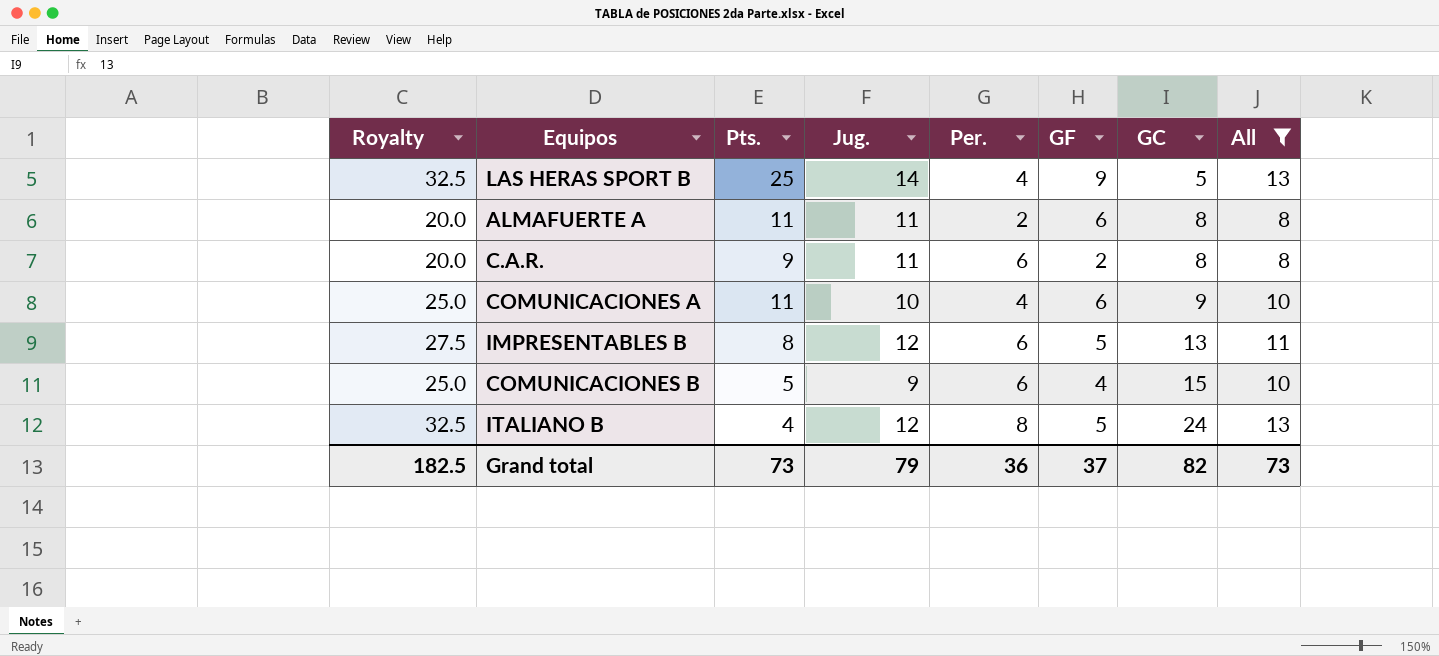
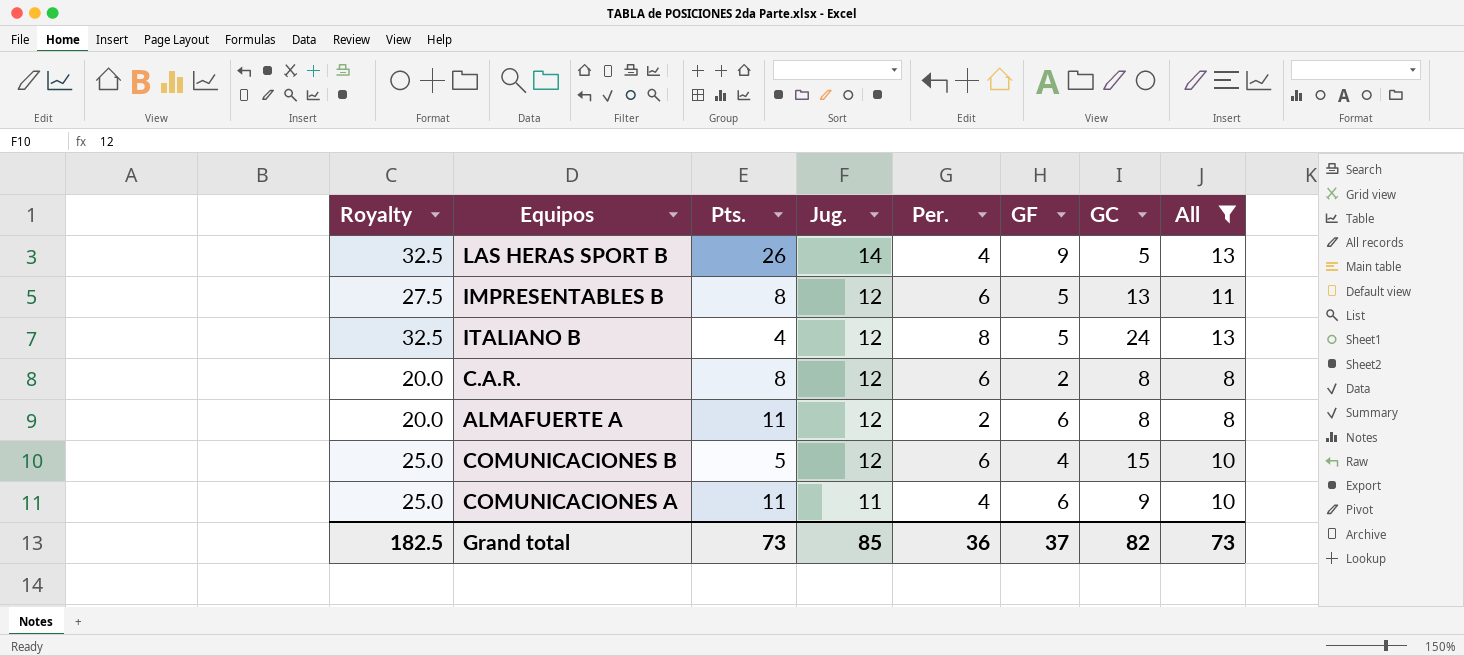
row order: GC ascending -> Jug. descending
LAS HERAS SPORT B | Pts.: 25 -> 26
C.A.R. | Pts.: 9 -> 8
C.A.R. | Jug.: 11 -> 12
ALMAFUERTE A | Jug.: 11 -> 12
COMUNICACIONES B | Jug.: 9 -> 12
COMUNICACIONES A | Jug.: 10 -> 11
Grand total | Jug.: 79 -> 85

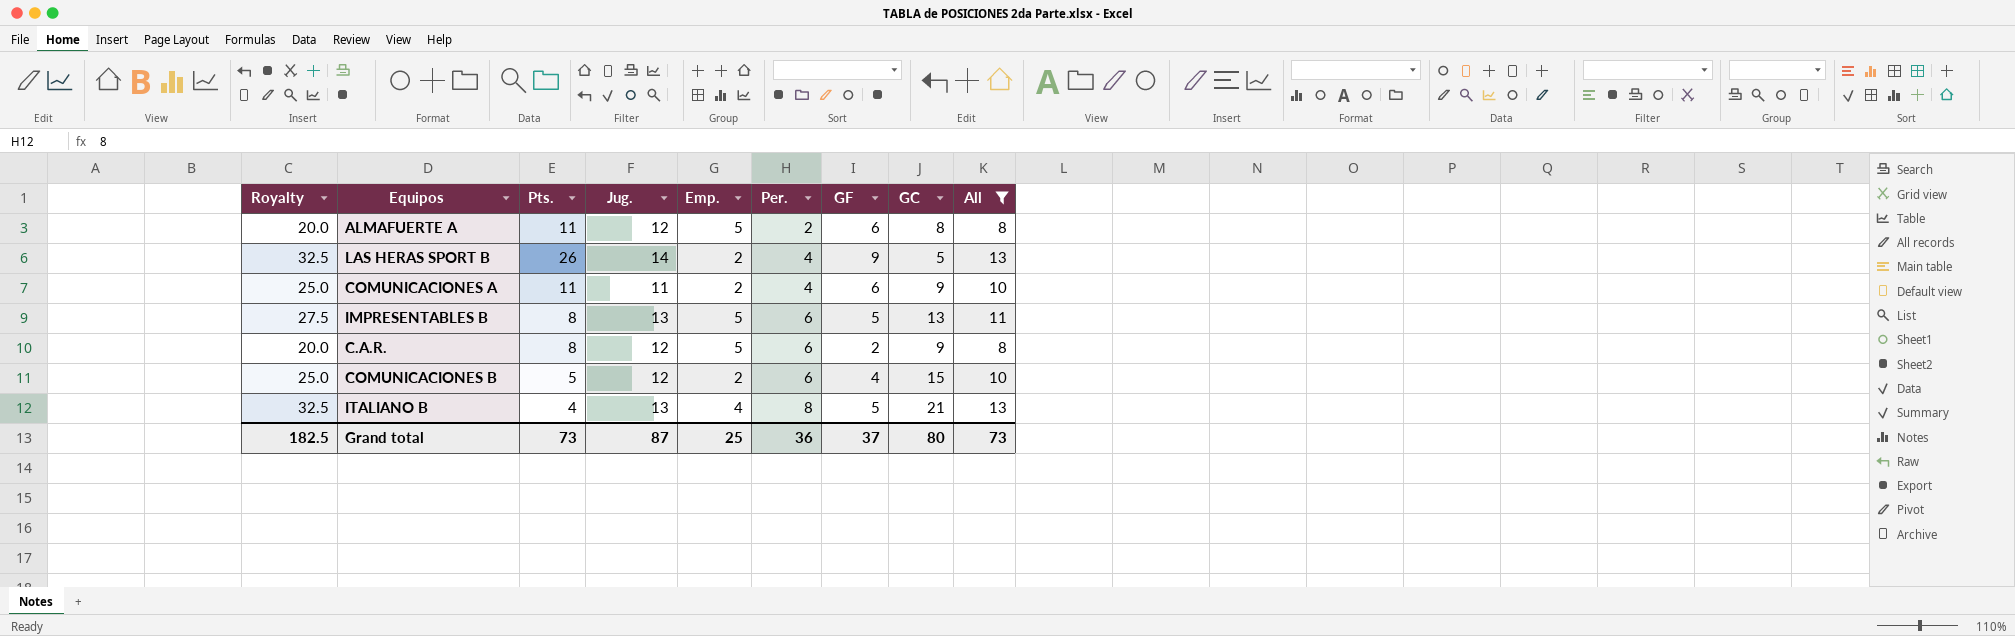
row order: Jug. descending -> Per. ascending
column Emp. | position: none -> 5
IMPRESENTABLES B | Jug.: 12 -> 13
C.A.R. | GC: 8 -> 9
ITALIANO B | Jug.: 12 -> 13
ITALIANO B | GC: 24 -> 21
Grand total | Jug.: 85 -> 87
Grand total | GC: 82 -> 80

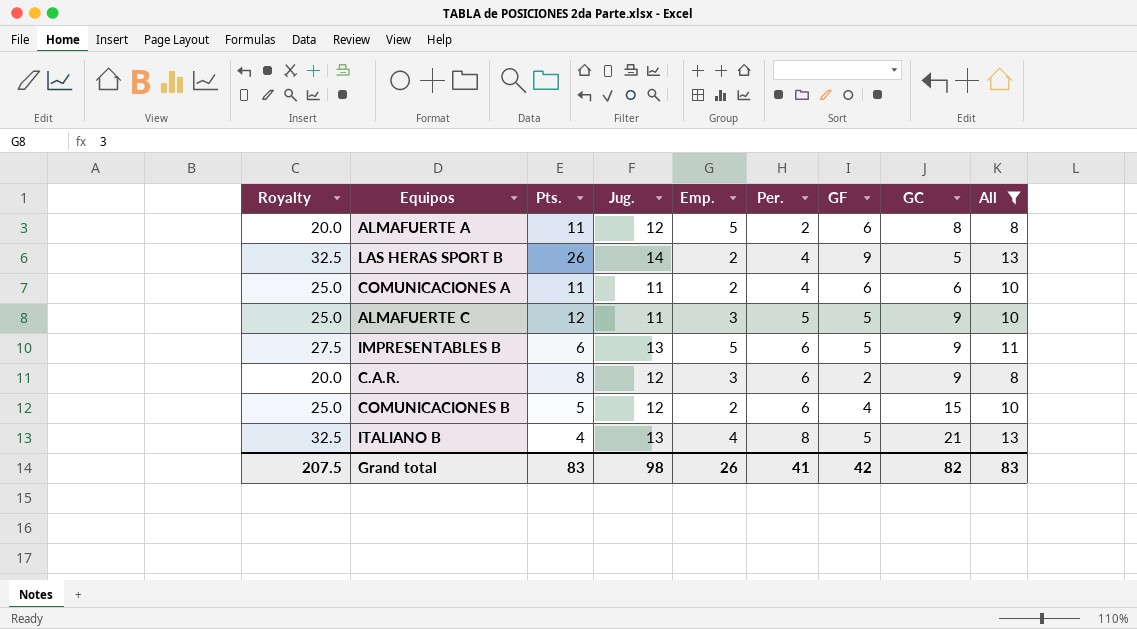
COMUNICACIONES A | GC: 9 -> 6
row ALMAFUERTE C: none -> 25.0 | 12 | 11 | 3 | 5 | 5 | 9 | 10
IMPRESENTABLES B | Pts.: 8 -> 6
IMPRESENTABLES B | GC: 13 -> 9
C.A.R. | Emp.: 5 -> 3
Grand total | Royalty: 182.5 -> 207.5
Grand total | Pts.: 73 -> 83
Grand total | Jug.: 87 -> 98
Grand total | Emp.: 25 -> 26
Grand total | Per.: 36 -> 41
Grand total | GF: 37 -> 42
Grand total | GC: 80 -> 82
Grand total | All: 73 -> 83

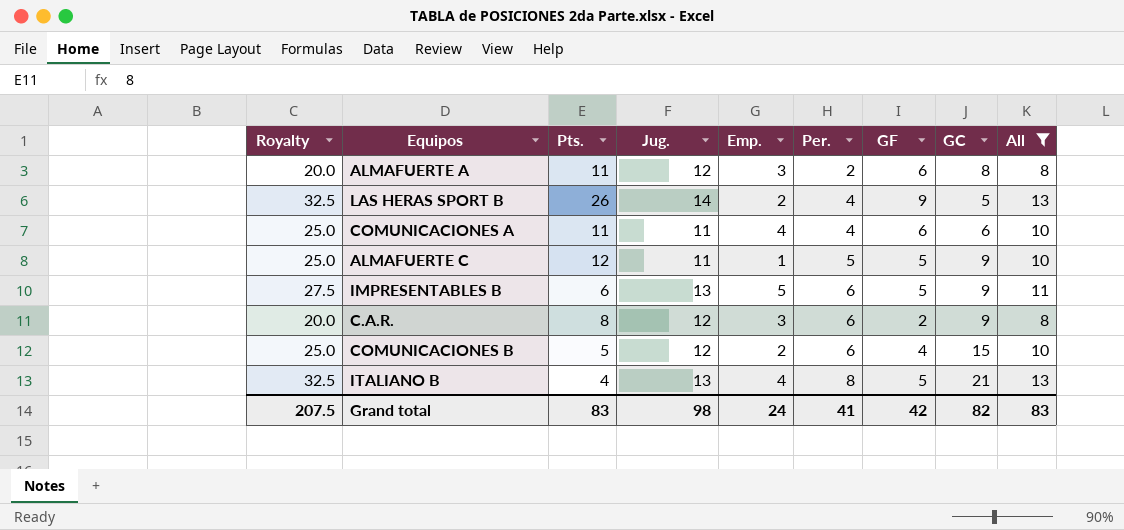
ALMAFUERTE A | Emp.: 5 -> 3
COMUNICACIONES A | Emp.: 2 -> 4
ALMAFUERTE C | Emp.: 3 -> 1
Grand total | Emp.: 26 -> 24

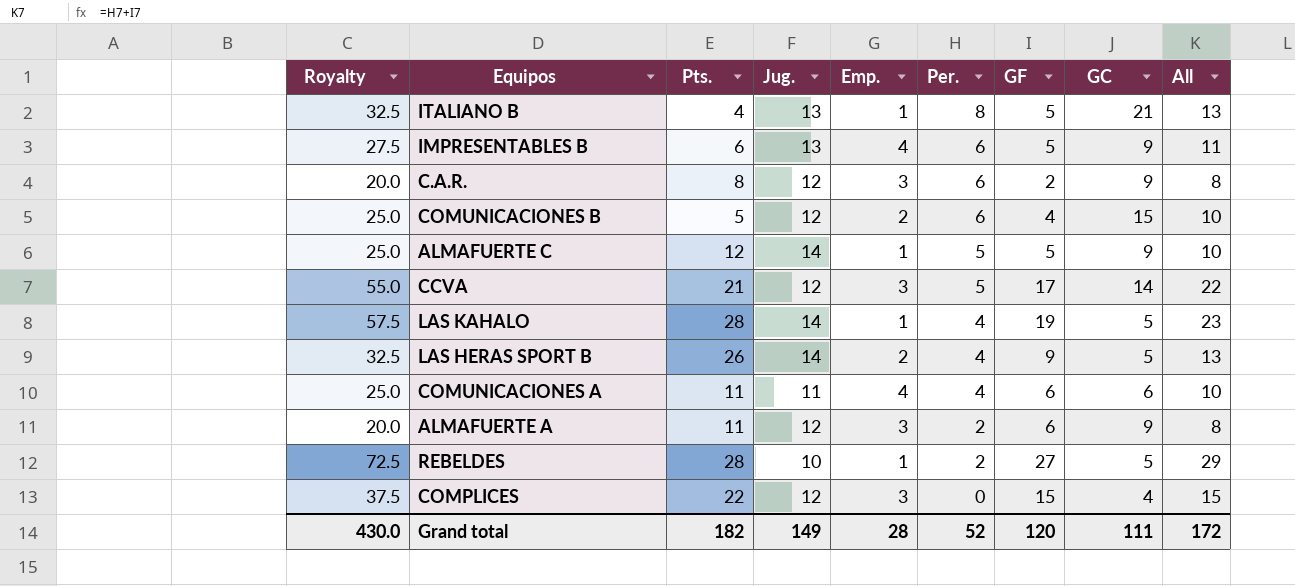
filter: All <= 13 -> none
row order: Per. ascending -> Per. descending
ITALIANO B | Emp.: 4 -> 1
IMPRESENTABLES B | Emp.: 5 -> 4
ALMAFUERTE C | Jug.: 11 -> 14
ALMAFUERTE A | GC: 8 -> 9
Grand total | Royalty: 207.5 -> 430.0
Grand total | Pts.: 83 -> 182
Grand total | Jug.: 98 -> 149
Grand total | Emp.: 24 -> 28
Grand total | Per.: 41 -> 52
Grand total | GF: 42 -> 120
Grand total | GC: 82 -> 111
Grand total | All: 83 -> 172

